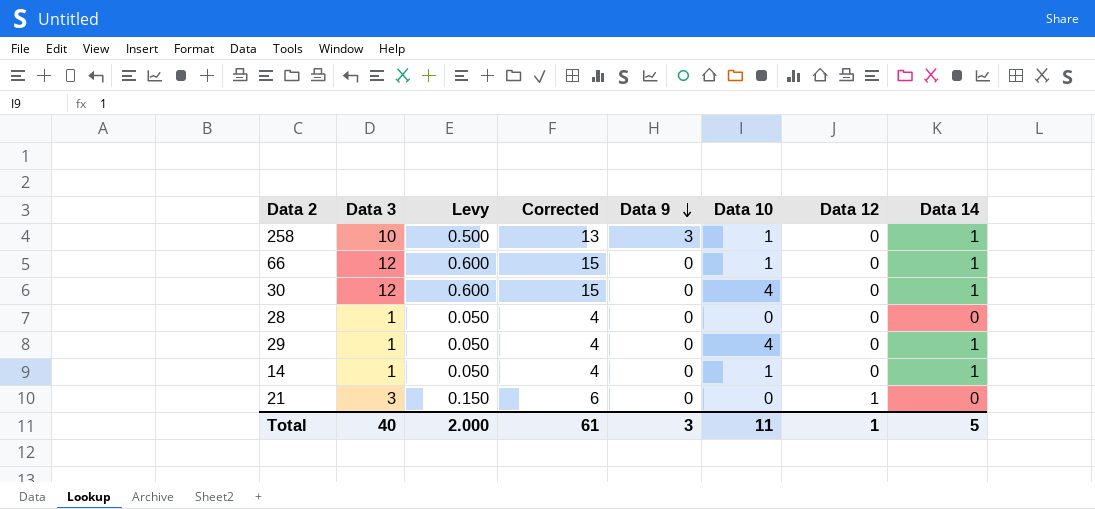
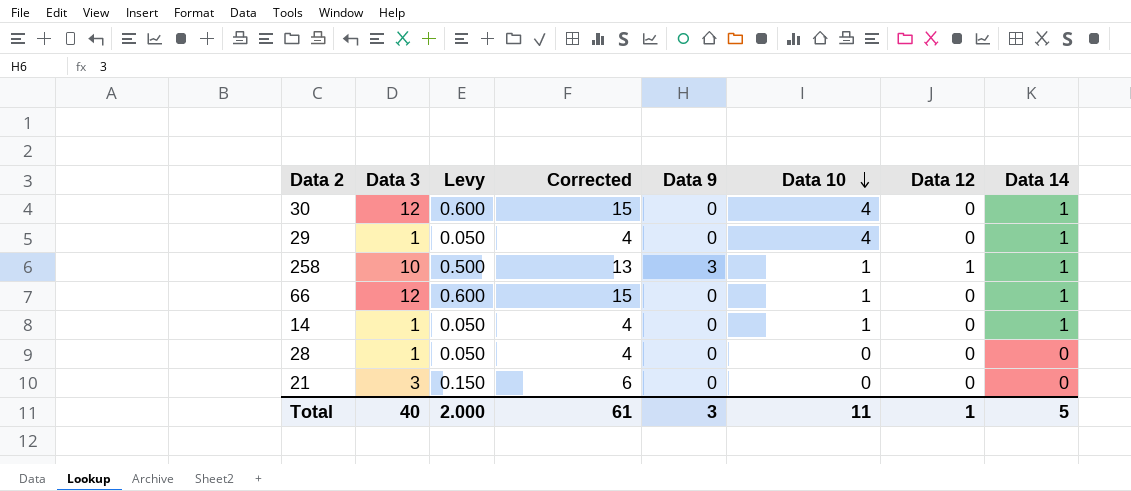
row order: Data 9 descending -> Data 10 descending
258 | Data 12: 0 -> 1
21 | Data 12: 1 -> 0

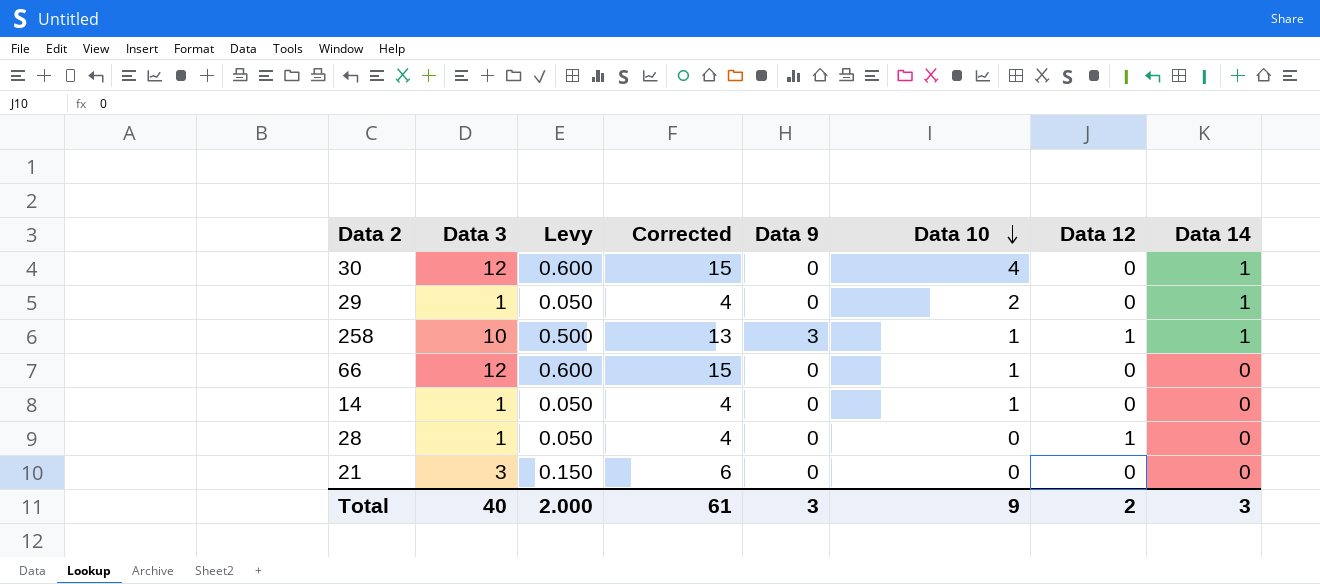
29 | Data 10: 4 -> 2
66 | Data 14: 1 -> 0
14 | Data 14: 1 -> 0
28 | Data 12: 0 -> 1
Total | Data 10: 11 -> 9
Total | Data 12: 1 -> 2
Total | Data 14: 5 -> 3

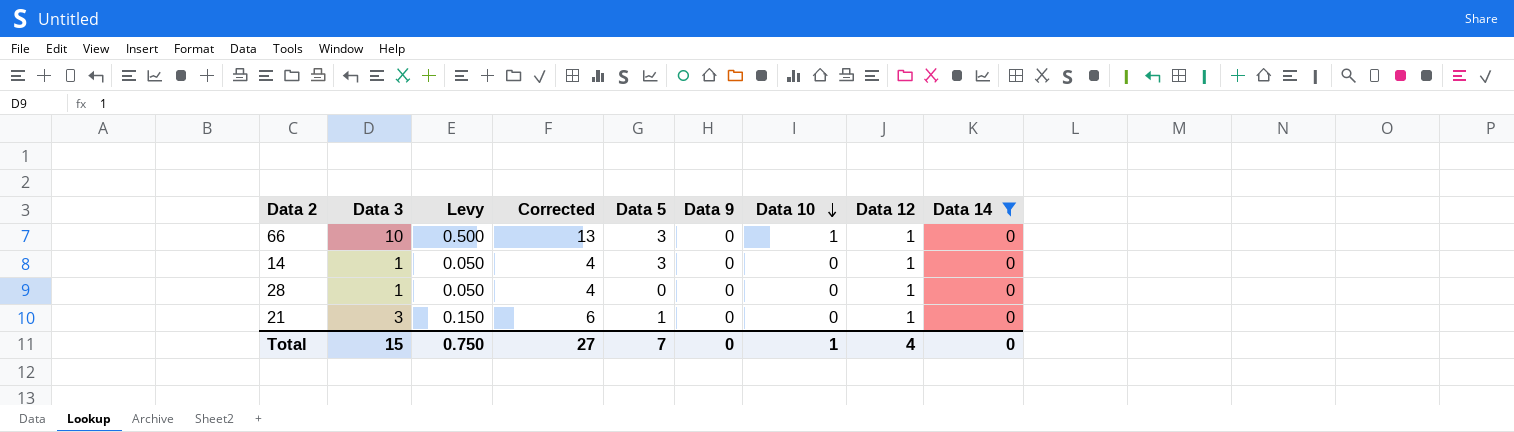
filter: none -> Data 14 = 0
column Data 5 | position: none -> 5
66 | Data 3: 12 -> 10
66 | Levy: 0.600 -> 0.500
66 | Corrected: 15 -> 13
66 | Data 12: 0 -> 1
14 | Data 10: 1 -> 0
14 | Data 12: 0 -> 1
21 | Data 12: 0 -> 1
Total | Data 3: 40 -> 15
Total | Levy: 2.000 -> 0.750
Total | Corrected: 61 -> 27
Total | Data 9: 3 -> 0
Total | Data 10: 9 -> 1
Total | Data 12: 2 -> 4
Total | Data 14: 3 -> 0

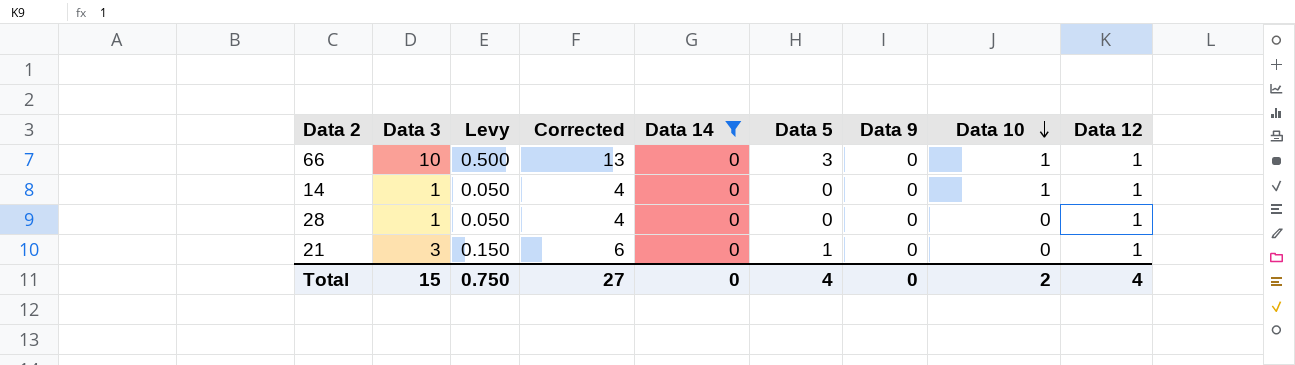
column Data 14 | position: 9 -> 5
14 | Data 5: 3 -> 0
14 | Data 10: 0 -> 1
Total | Data 5: 7 -> 4
Total | Data 10: 1 -> 2

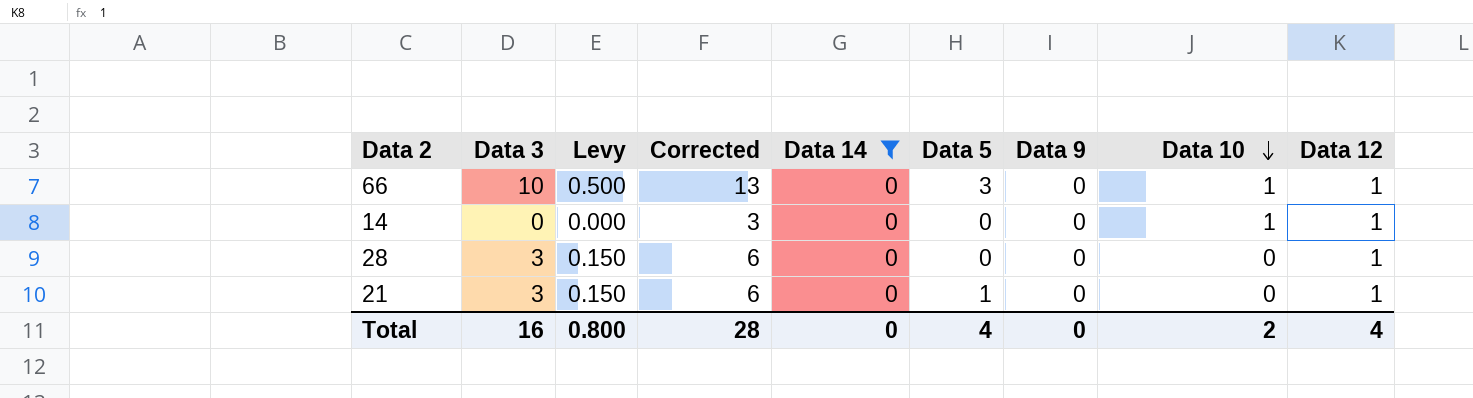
14 | Data 3: 1 -> 0
14 | Levy: 0.050 -> 0.000
14 | Corrected: 4 -> 3
28 | Data 3: 1 -> 3
28 | Levy: 0.050 -> 0.150
28 | Corrected: 4 -> 6
Total | Data 3: 15 -> 16
Total | Levy: 0.750 -> 0.800
Total | Corrected: 27 -> 28

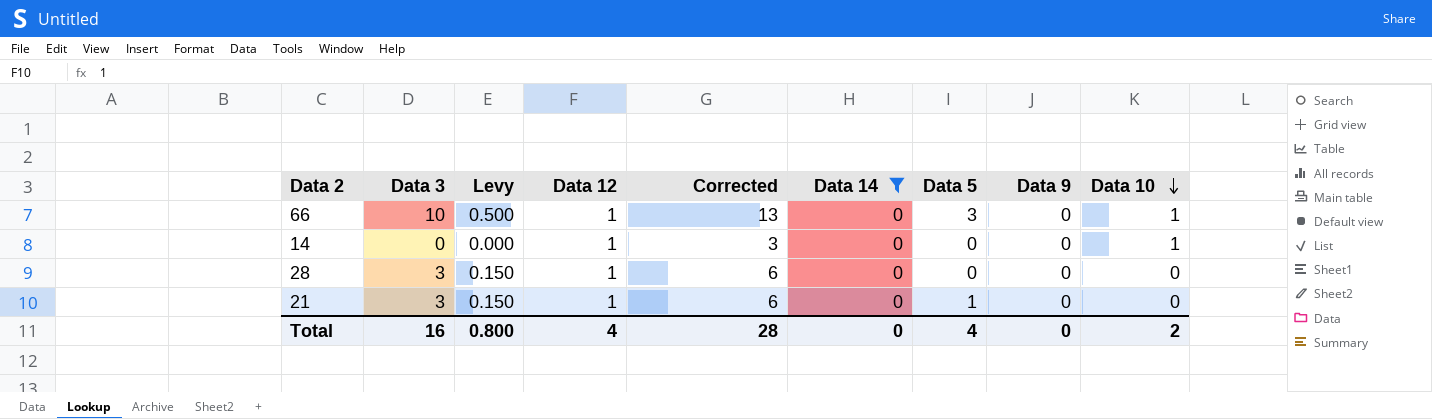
column Data 12 | position: 9 -> 4

